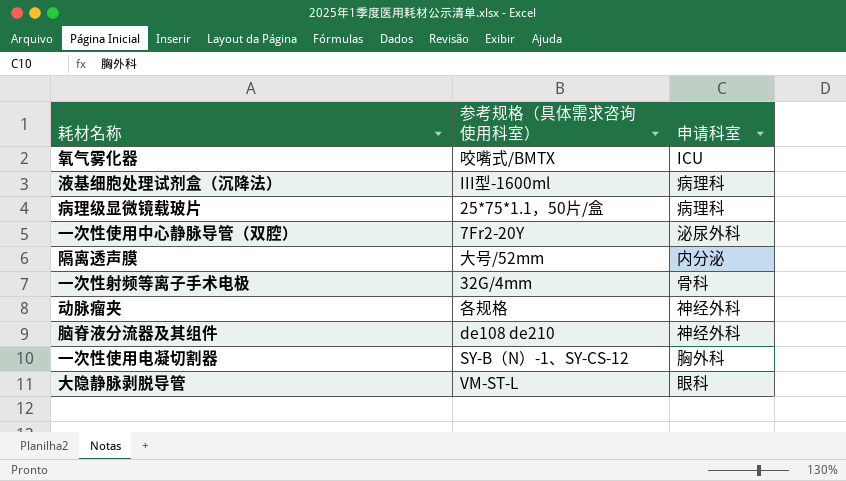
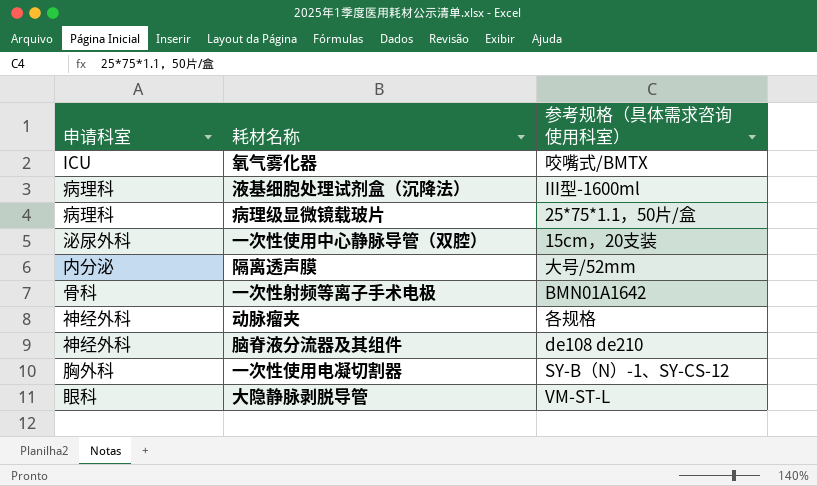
column 申请科室 | position: 3 -> 1
一次性使用中心静脉导管（双腔） | 参考规格（具体需求咨询使用科室）: 7Fr2-20Y -> 15cm，20支装
一次性射频等离子手术电极 | 参考规格（具体需求咨询使用科室）: 32G/4mm -> BMN01A1642

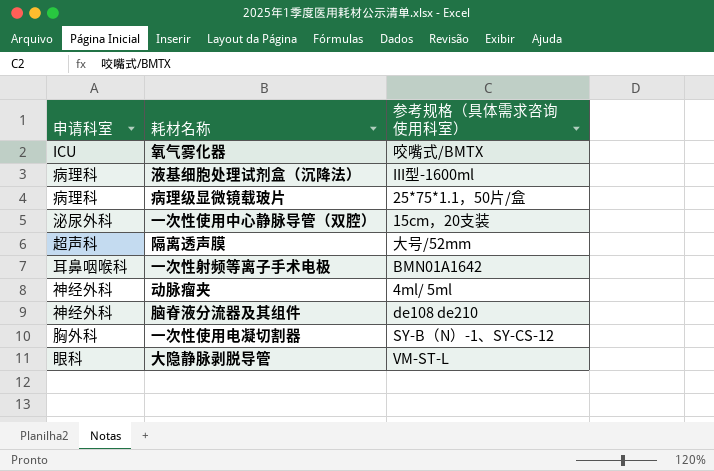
隔离透声膜 | 申请科室: 内分泌 -> 超声科
一次性射频等离子手术电极 | 申请科室: 骨科 -> 耳鼻咽喉科
动脉瘤夹 | 参考规格（具体需求咨询使用科室）: 各规格 -> 4ml/ 5ml

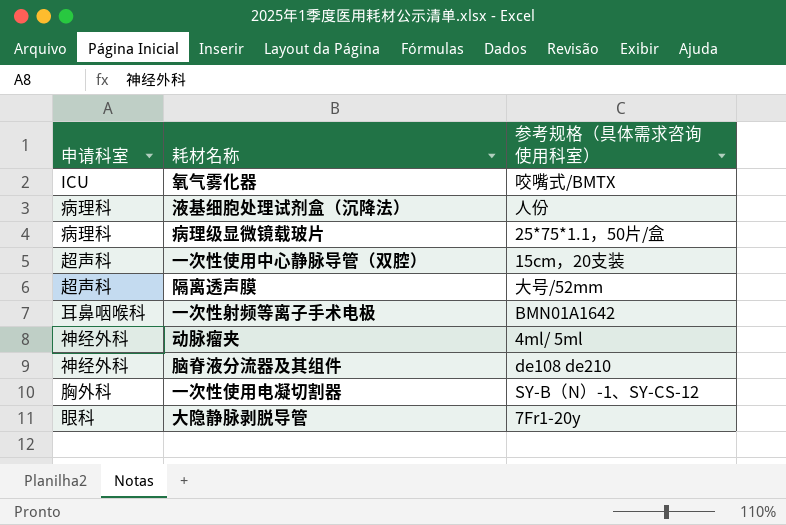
液基细胞处理试剂盒（沉降法） | 参考规格（具体需求咨询使用科室）: III型-1600ml -> 人份
一次性使用中心静脉导管（双腔） | 申请科室: 泌尿外科 -> 超声科
大隐静脉剥脱导管 | 参考规格（具体需求咨询使用科室）: VM-ST-L -> 7Fr1-20y

